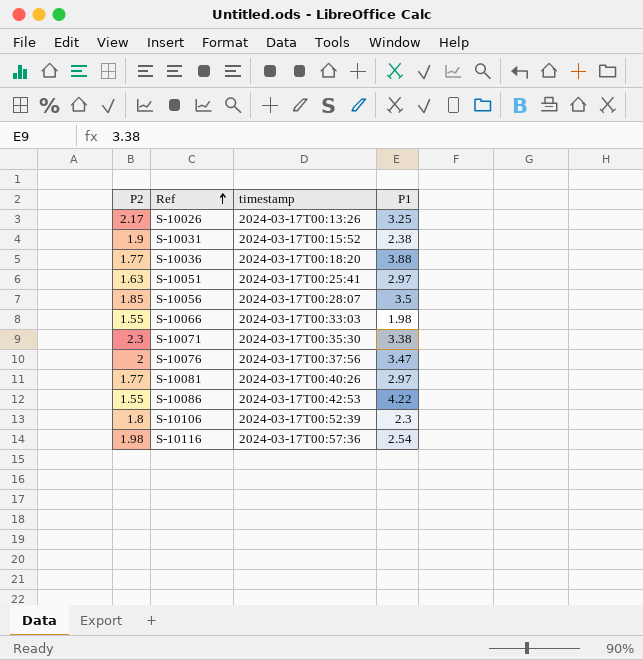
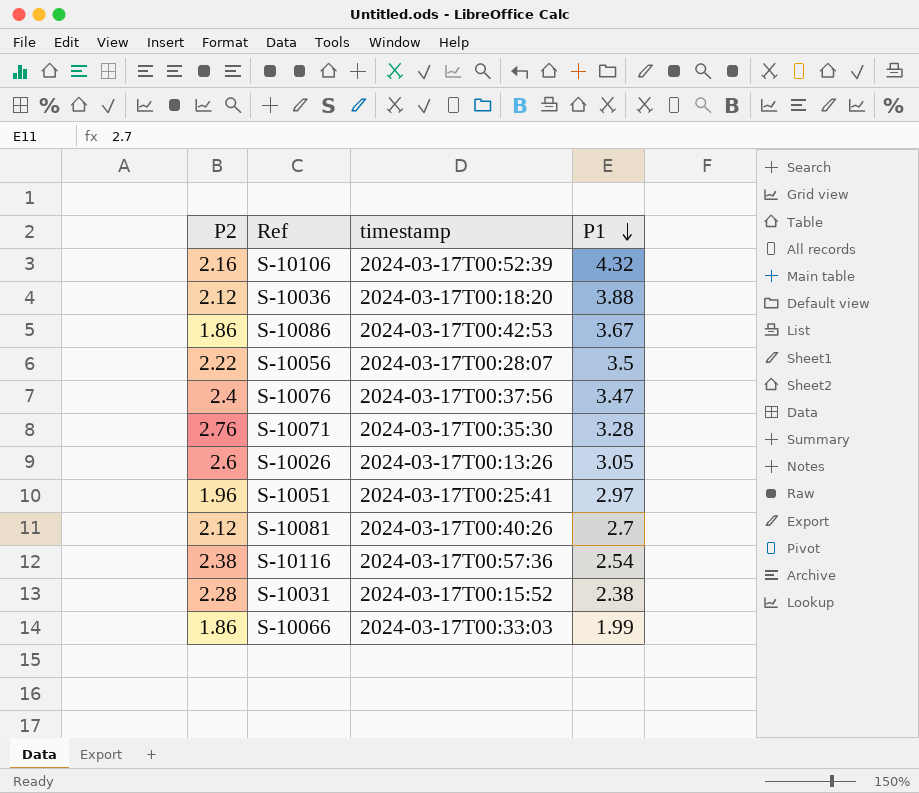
row order: Ref ascending -> P1 descending
S-10106 | P2: 1.8 -> 2.16
S-10106 | P1: 2.3 -> 4.32
S-10036 | P2: 1.77 -> 2.12
S-10086 | P2: 1.55 -> 1.86
S-10086 | P1: 4.22 -> 3.67
S-10056 | P2: 1.85 -> 2.22
S-10076 | P2: 2 -> 2.4
S-10071 | P2: 2.3 -> 2.76
S-10071 | P1: 3.38 -> 3.28
S-10026 | P2: 2.17 -> 2.6
S-10026 | P1: 3.25 -> 3.05
S-10051 | P2: 1.63 -> 1.96
S-10081 | P2: 1.77 -> 2.12
S-10081 | P1: 2.97 -> 2.7
S-10116 | P2: 1.98 -> 2.38
S-10031 | P2: 1.9 -> 2.28
S-10066 | P2: 1.55 -> 1.86
S-10066 | P1: 1.98 -> 1.99

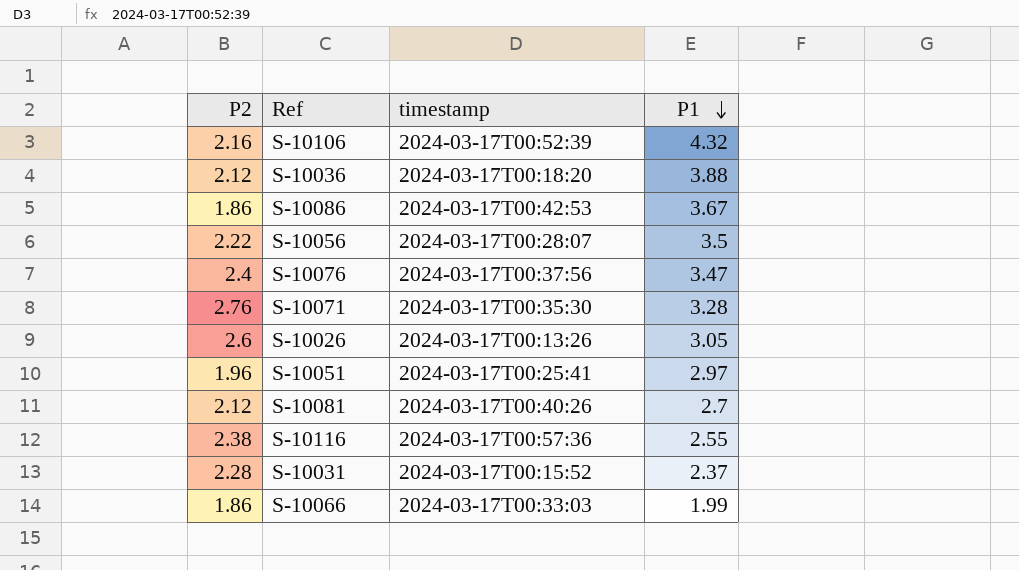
S-10116 | P1: 2.54 -> 2.55
S-10031 | P1: 2.38 -> 2.37

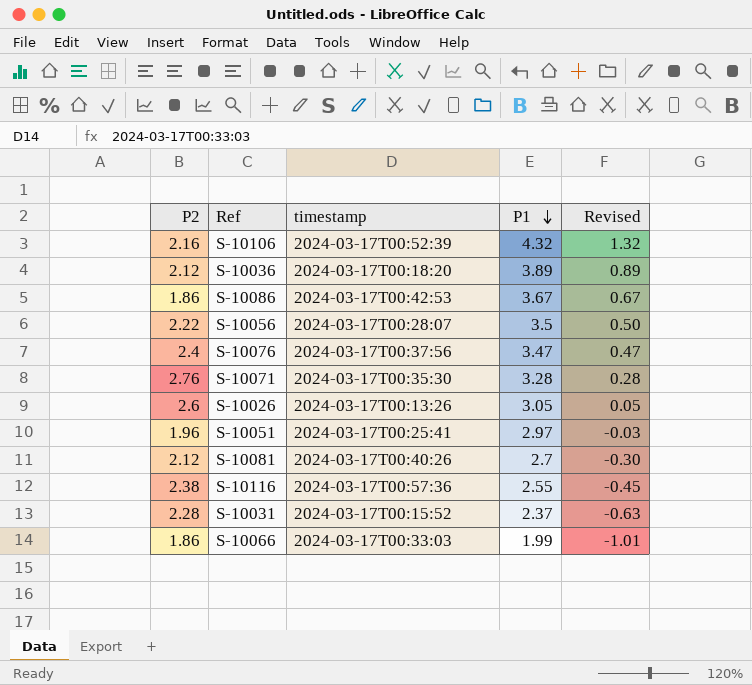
column Revised | formula: none -> [P1] - 3
S-10036 | P1: 3.88 -> 3.89

